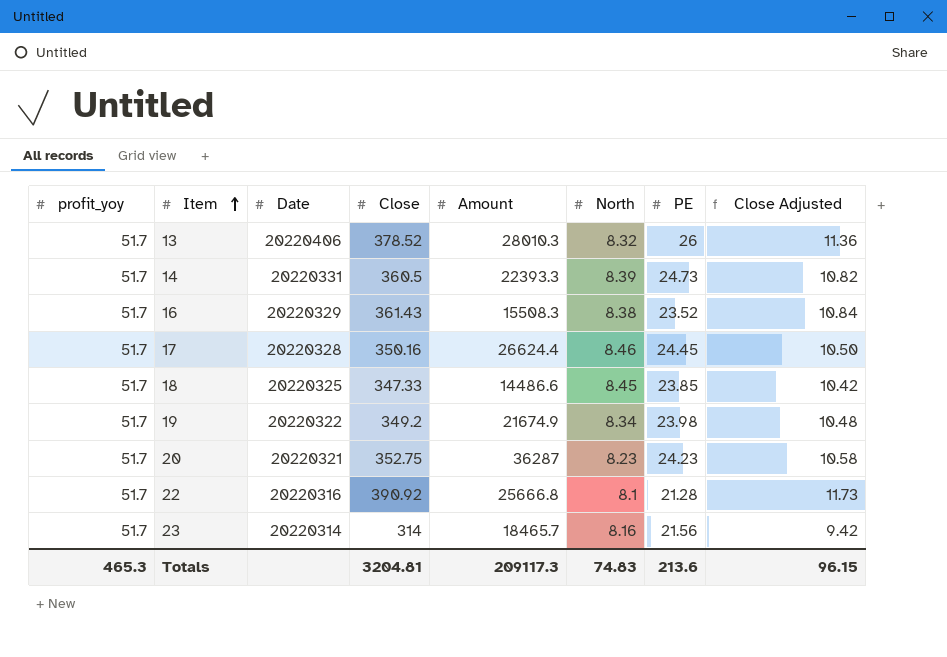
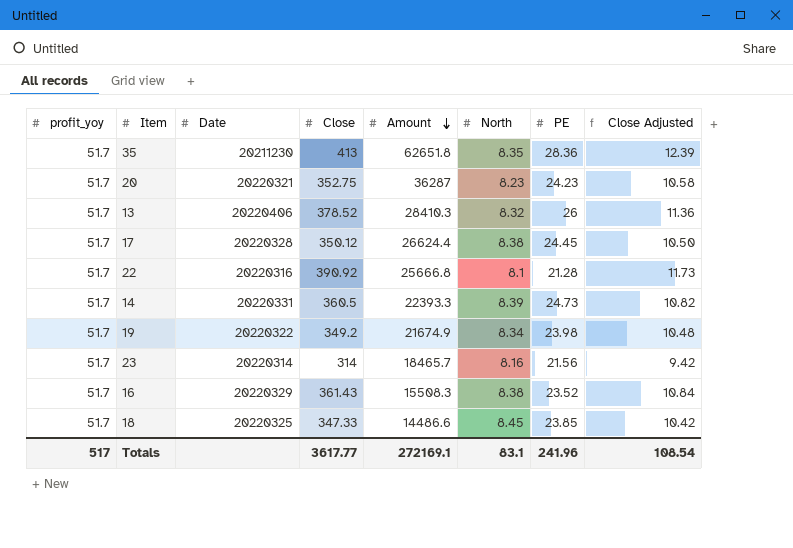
row order: Item ascending -> Amount descending
row 35: none -> 51.7 | 20211230 | 413 | 62651.8 | 8.35 | 28.36 | 12.39
13 | Amount: 28010.3 -> 28410.3
17 | Close: 350.16 -> 350.12
17 | North: 8.46 -> 8.38
Totals | profit_yoy: 465.3 -> 517
Totals | Close: 3204.81 -> 3617.77
Totals | Amount: 209117.3 -> 272169.1
Totals | North: 74.83 -> 83.1
Totals | PE: 213.6 -> 241.96
Totals | Close Adjusted: 96.15 -> 108.54

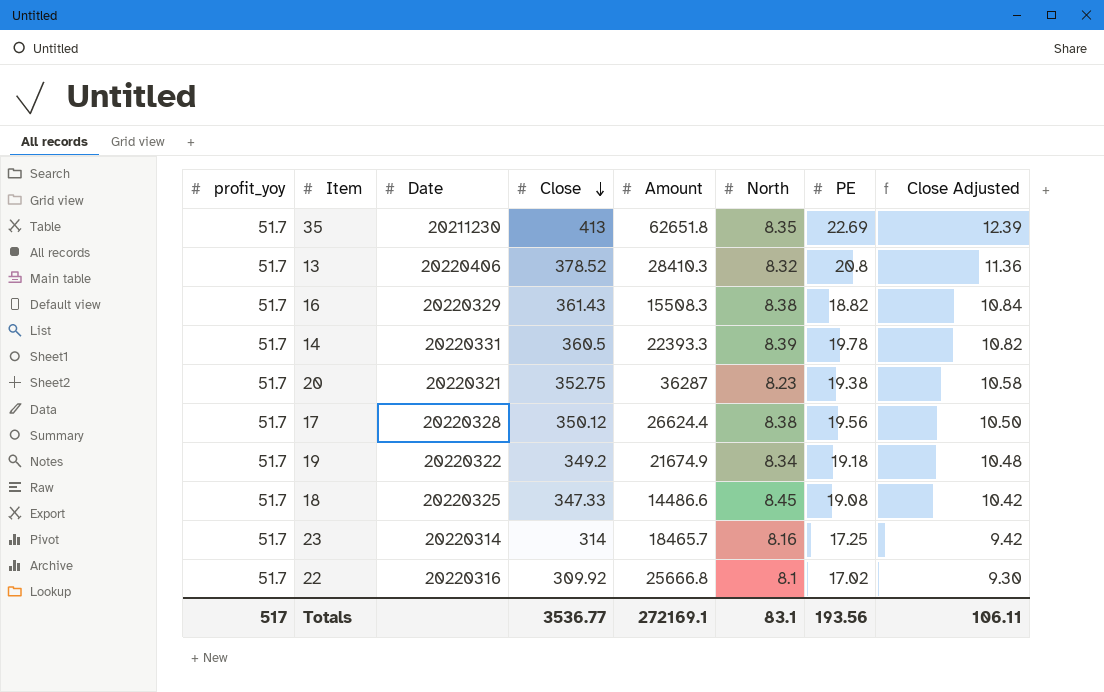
row order: Amount descending -> Close descending
35 | PE: 28.36 -> 22.69
13 | PE: 26 -> 20.8
16 | PE: 23.52 -> 18.82
14 | PE: 24.73 -> 19.78
20 | PE: 24.23 -> 19.38
17 | PE: 24.45 -> 19.56
19 | PE: 23.98 -> 19.18
18 | PE: 23.85 -> 19.08
23 | PE: 21.56 -> 17.25
22 | Close: 390.92 -> 309.92
22 | PE: 21.28 -> 17.02
22 | Close Adjusted: 11.73 -> 9.30
Totals | Close: 3617.77 -> 3536.77
Totals | PE: 241.96 -> 193.56
Totals | Close Adjusted: 108.54 -> 106.11

